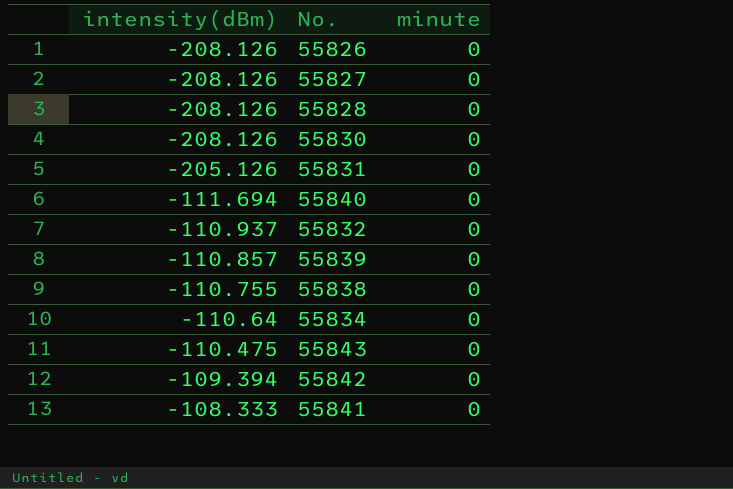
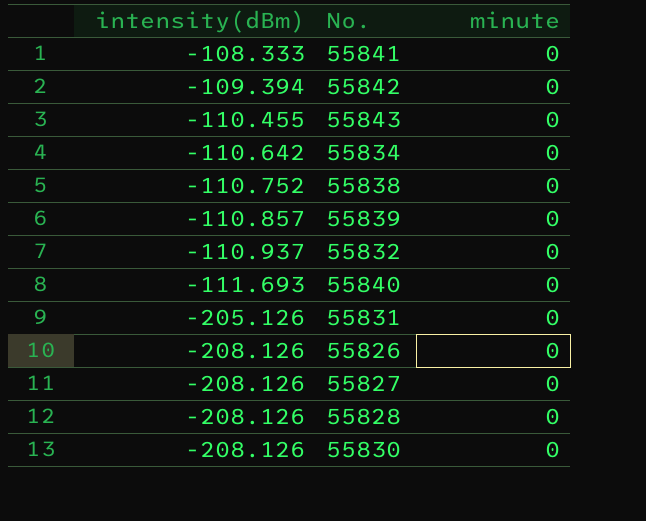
row order: intensity(dBm) ascending -> intensity(dBm) descending
55843 | intensity(dBm): -110.475 -> -110.455
55834 | intensity(dBm): -110.64 -> -110.642
55838 | intensity(dBm): -110.755 -> -110.752
55840 | intensity(dBm): -111.694 -> -111.693

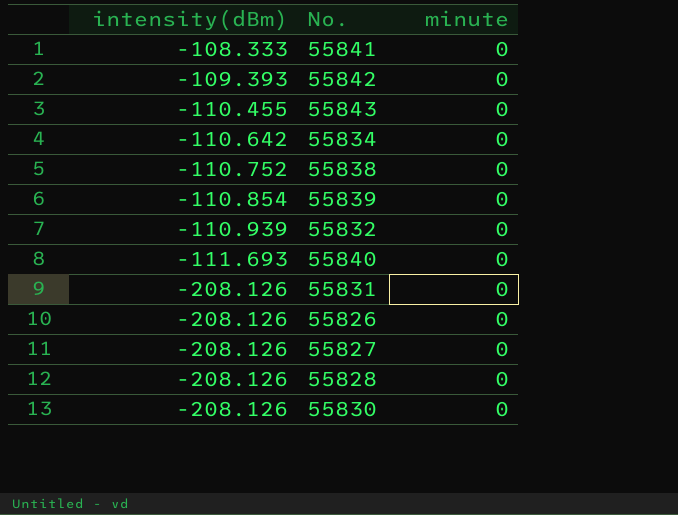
55842 | intensity(dBm): -109.394 -> -109.393
55839 | intensity(dBm): -110.857 -> -110.854
55832 | intensity(dBm): -110.937 -> -110.939
55831 | intensity(dBm): -205.126 -> -208.126

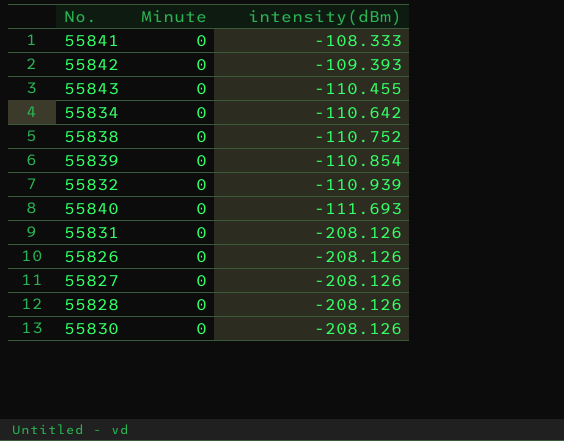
column name: minute -> Minute
column intensity(dBm) | position: 1 -> 3

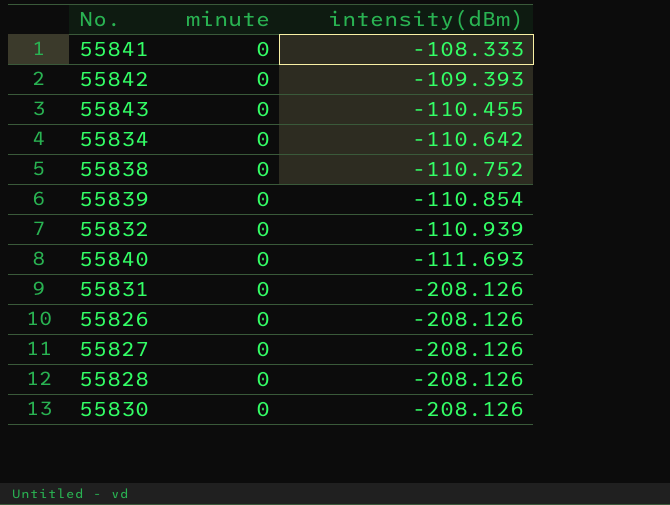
column name: Minute -> minute

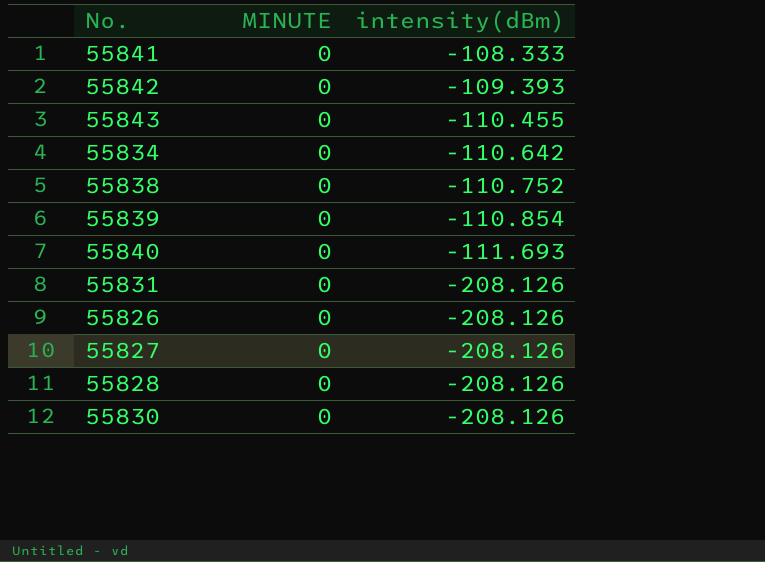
column name: minute -> MINUTE
row 55832: 0 | -110.939 -> none

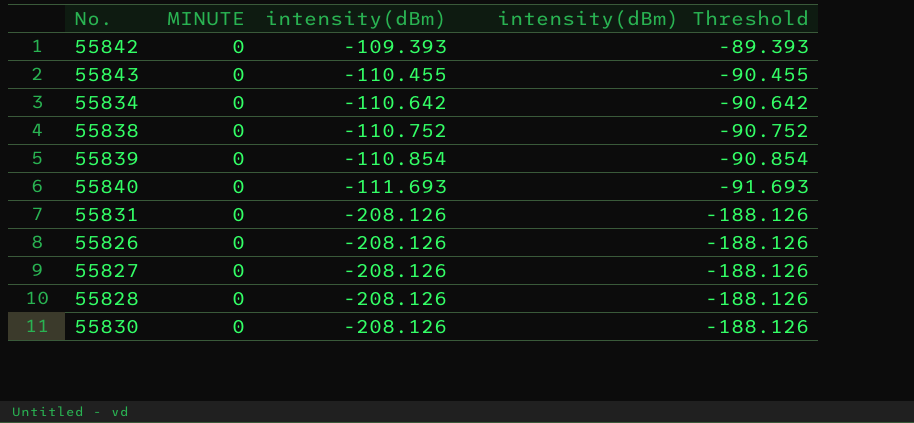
column intensity(dBm) Threshold | formula: none -> [intensity(dBm)] + 20
row 55841: 0 | -108.333 -> none

